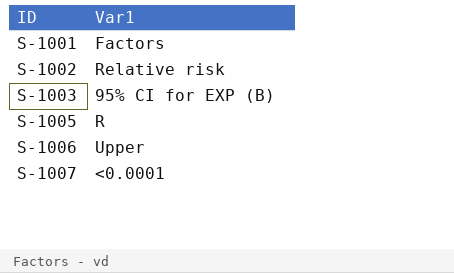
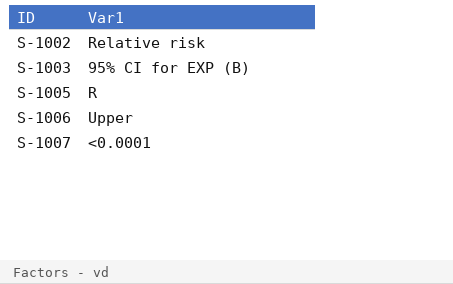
row S-1001: Factors -> none

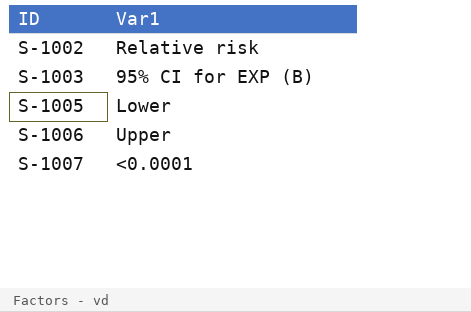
S-1005 | Var1: R -> Lower

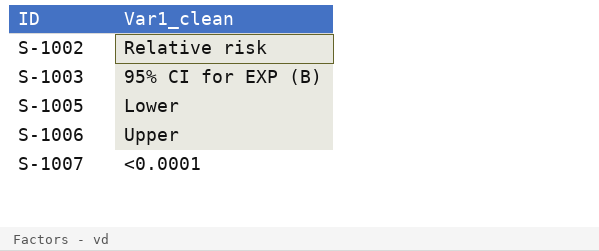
column name: Var1 -> Var1_clean

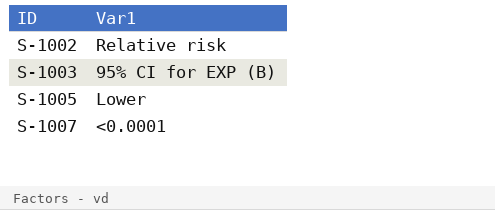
column name: Var1_clean -> Var1
row S-1006: Upper -> none

